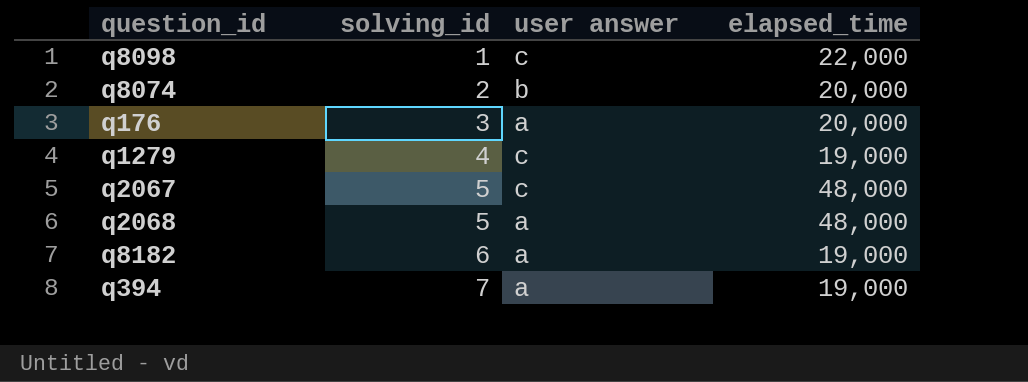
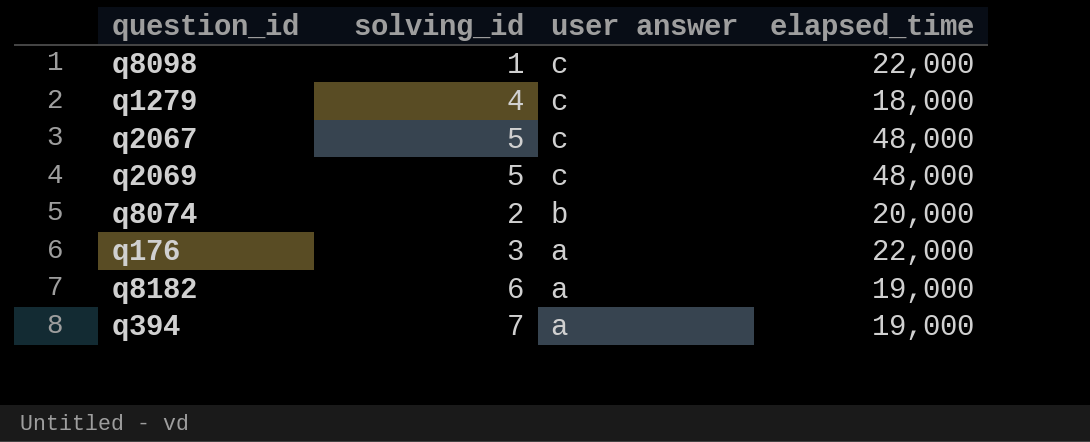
row order: solving_id ascending -> user answer descending
row q2068: 5 | a | 48,000 -> none
q1279 | elapsed_time: 19,000 -> 18,000
row q2069: none -> 5 | c | 48,000
q176 | elapsed_time: 20,000 -> 22,000

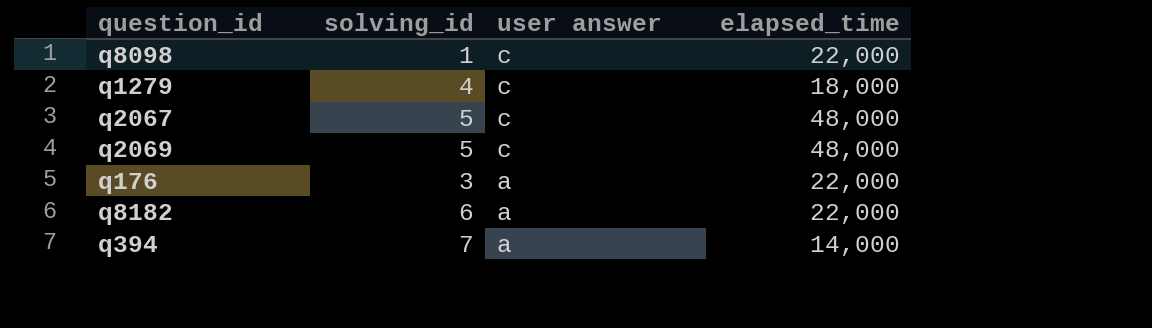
row q8074: 2 | b | 20,000 -> none
q8182 | elapsed_time: 19,000 -> 22,000
q394 | elapsed_time: 19,000 -> 14,000

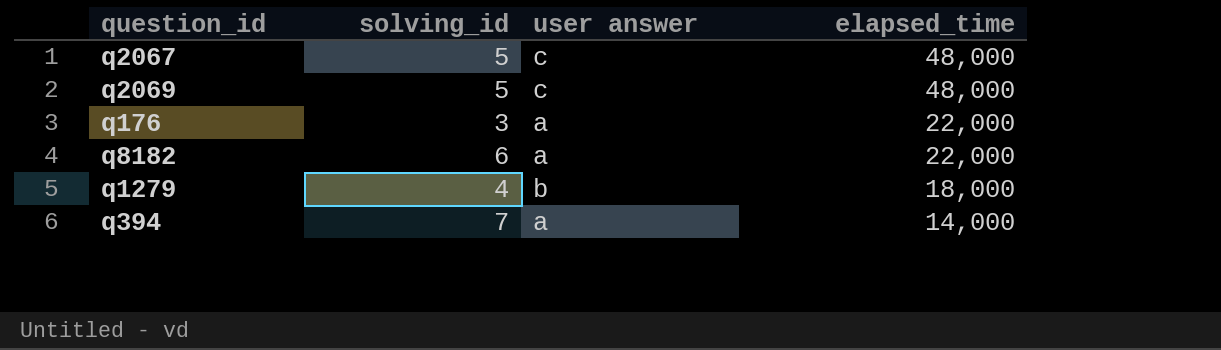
row order: user answer descending -> elapsed_time descending
row q8098: 1 | c | 22,000 -> none
q1279 | user answer: c -> b

